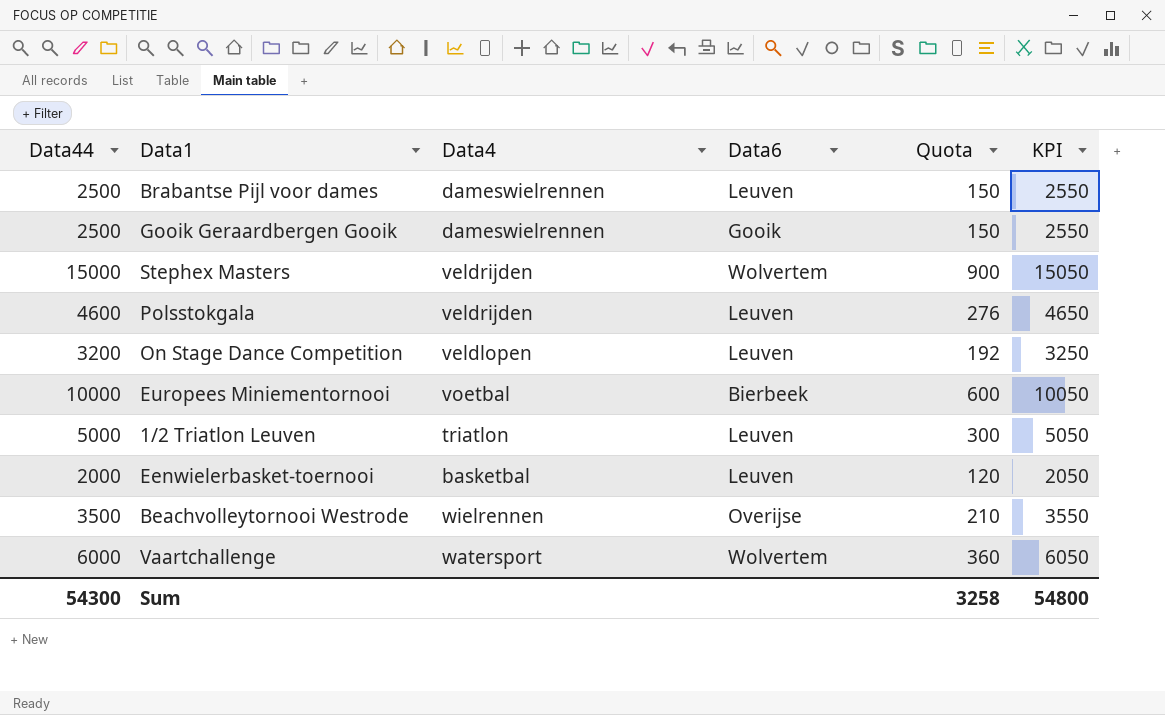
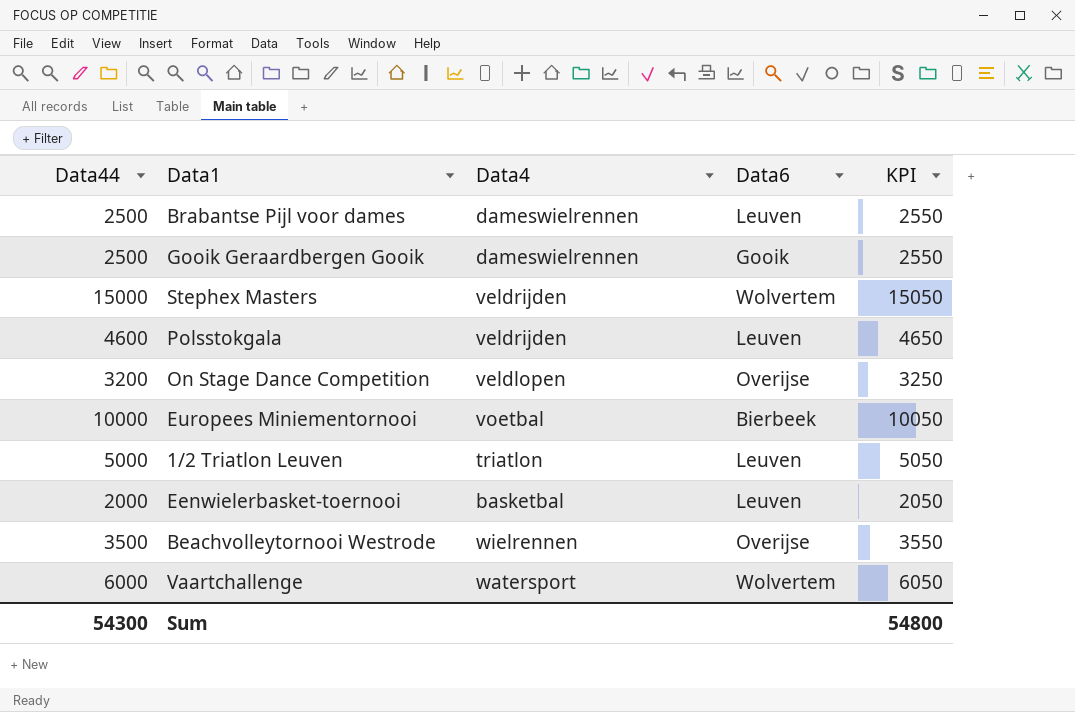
column Quota | formula: [Data44] * 0.06 -> none
On Stage Dance Competition | Data6: Leuven -> Overijse

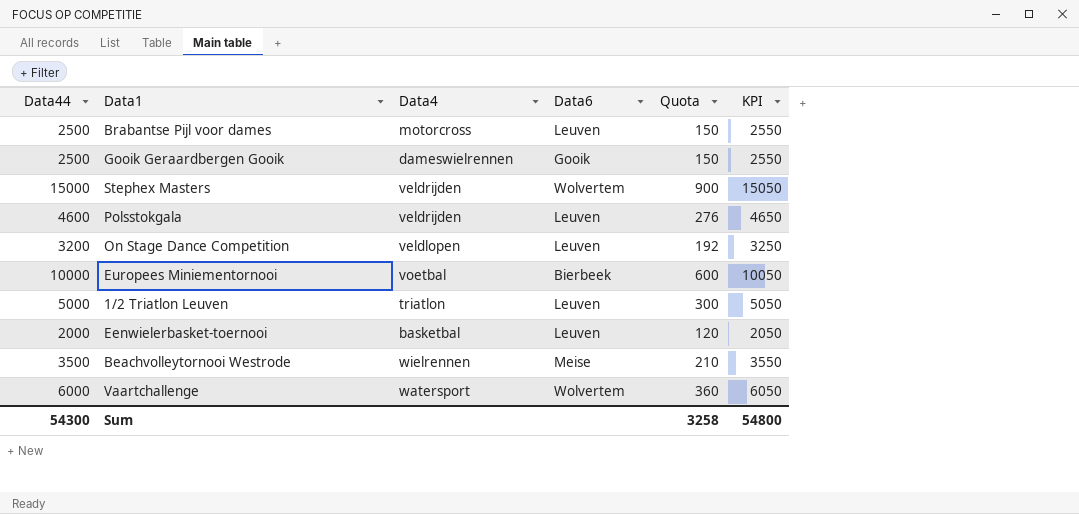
column Quota | formula: none -> [Data44] * 0.06
Brabantse Pijl voor dames | Data4: dameswielrennen -> motorcross
On Stage Dance Competition | Data6: Overijse -> Leuven
Beachvolleytornooi Westrode | Data6: Overijse -> Meise

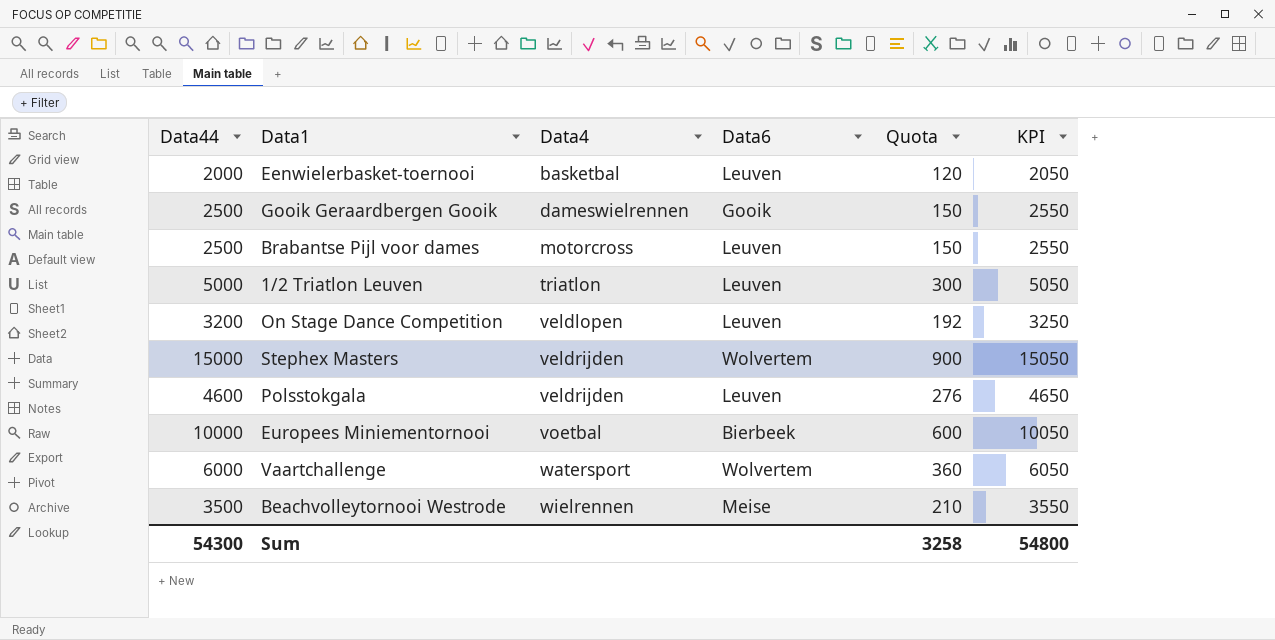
row order: none -> Data4 ascending

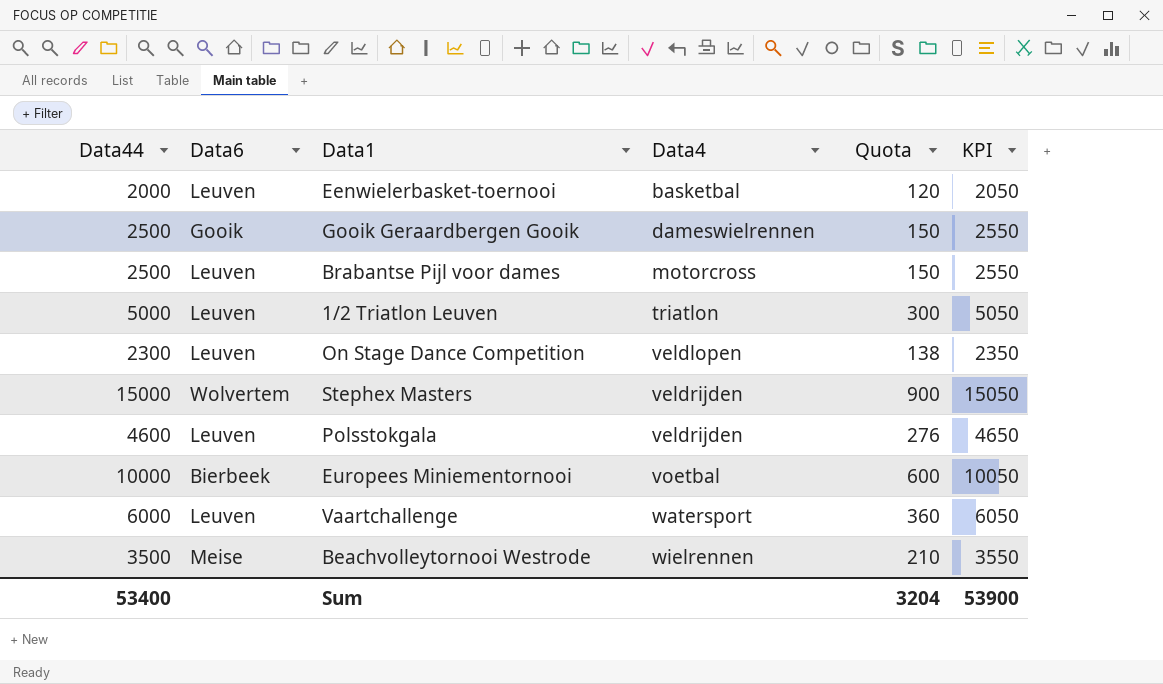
column Data6 | position: 4 -> 2
On Stage Dance Competition | Data44: 3200 -> 2300
On Stage Dance Competition | Quota: 192 -> 138
On Stage Dance Competition | KPI: 3250 -> 2350
Vaartchallenge | Data6: Wolvertem -> Leuven
Sum | Data44: 54300 -> 53400
Sum | Quota: 3258 -> 3204
Sum | KPI: 54800 -> 53900

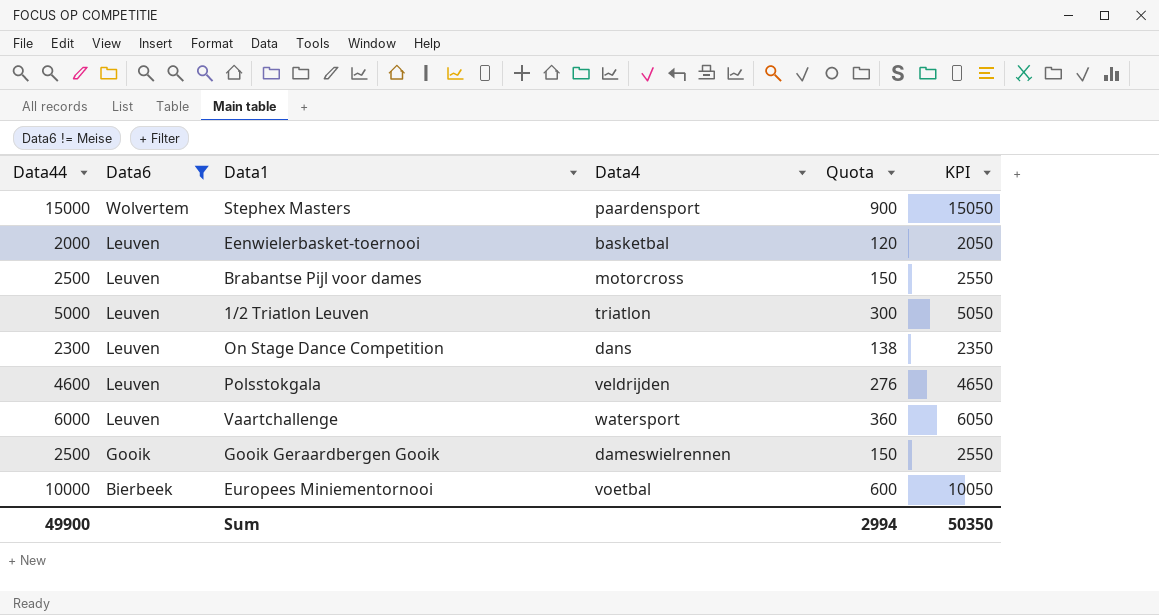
filter: none -> Data6 != Meise
row order: Data4 ascending -> Data6 descending
Stephex Masters | Data4: veldrijden -> paardensport
On Stage Dance Competition | Data4: veldlopen -> dans
Sum | Data44: 53400 -> 49900
Sum | Quota: 3204 -> 2994
Sum | KPI: 53900 -> 50350

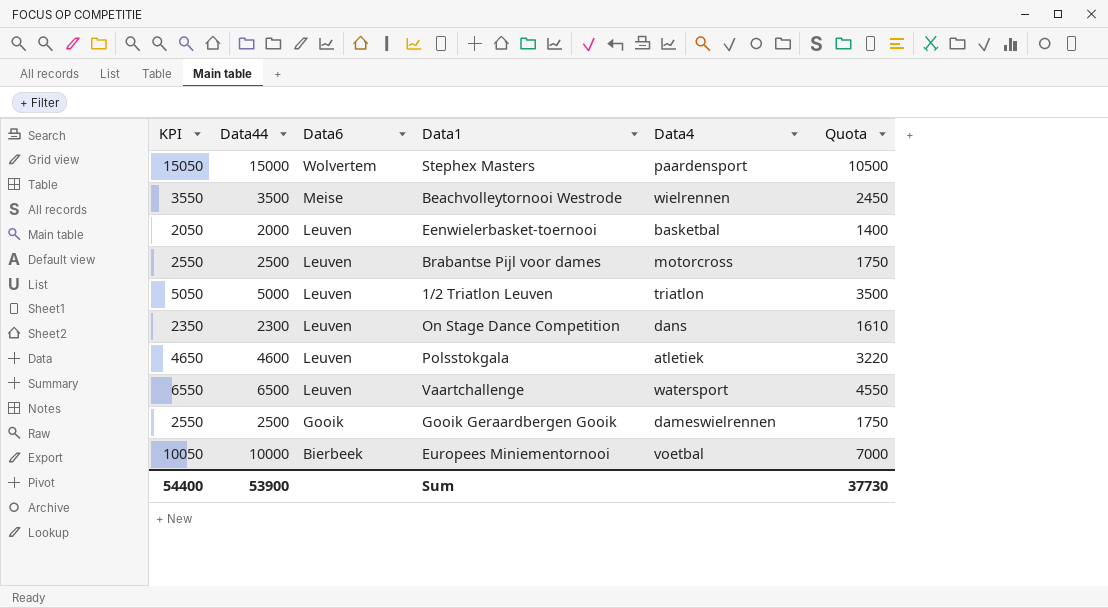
filter: Data6 != Meise -> none
column KPI | position: 6 -> 1
column Quota | formula: [Data44] * 0.06 -> [Data44] * 0.7
Polsstokgala | Data4: veldrijden -> atletiek
Vaartchallenge | KPI: 6050 -> 6550
Vaartchallenge | Data44: 6000 -> 6500
Sum | KPI: 50350 -> 54400
Sum | Data44: 49900 -> 53900
Sum | Quota: 2994 -> 37730

